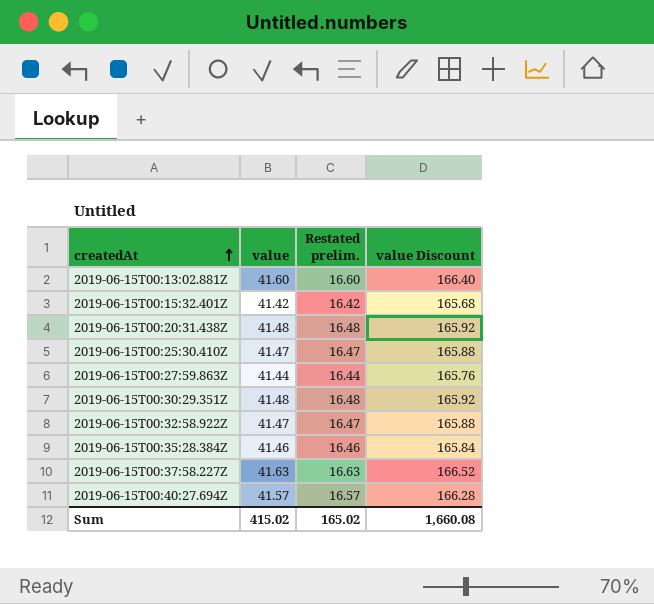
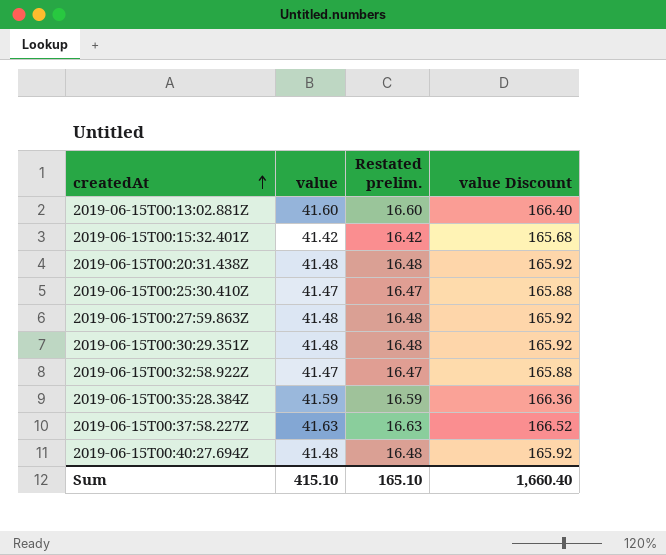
2019-06-15T00:27:59.863Z | value: 41.44 -> 41.48
2019-06-15T00:27:59.863Z | Restated prelim.: 16.44 -> 16.48
2019-06-15T00:27:59.863Z | value Discount: 165.76 -> 165.92
2019-06-15T00:35:28.384Z | value: 41.46 -> 41.59
2019-06-15T00:35:28.384Z | Restated prelim.: 16.46 -> 16.59
2019-06-15T00:35:28.384Z | value Discount: 165.84 -> 166.36
2019-06-15T00:40:27.694Z | value: 41.57 -> 41.48
2019-06-15T00:40:27.694Z | Restated prelim.: 16.57 -> 16.48
2019-06-15T00:40:27.694Z | value Discount: 166.28 -> 165.92
Sum | value: 415.02 -> 415.10
Sum | Restated prelim.: 165.02 -> 165.10
Sum | value Discount: 1,660.08 -> 1,660.40

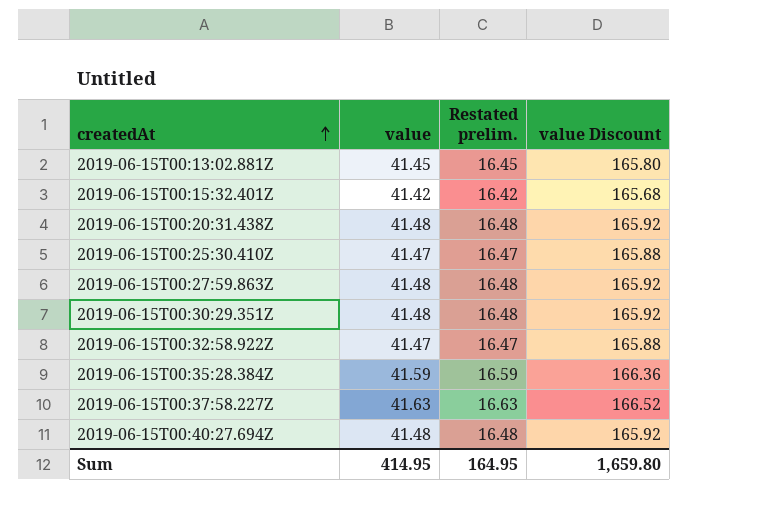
2019-06-15T00:13:02.881Z | value: 41.60 -> 41.45
2019-06-15T00:13:02.881Z | Restated prelim.: 16.60 -> 16.45
2019-06-15T00:13:02.881Z | value Discount: 166.40 -> 165.80
Sum | value: 415.10 -> 414.95
Sum | Restated prelim.: 165.10 -> 164.95
Sum | value Discount: 1,660.40 -> 1,659.80

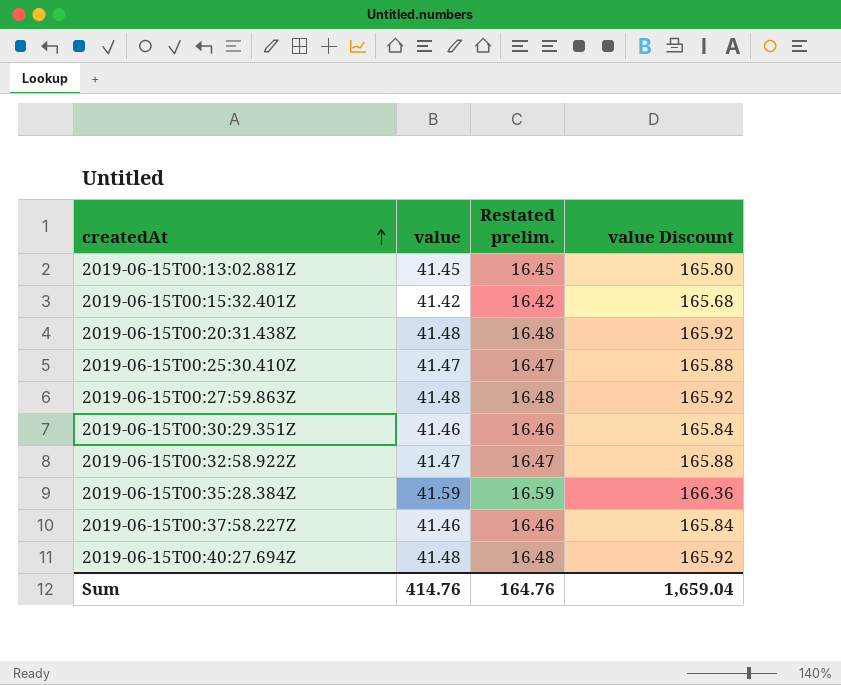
2019-06-15T00:30:29.351Z | value: 41.48 -> 41.46
2019-06-15T00:30:29.351Z | Restated prelim.: 16.48 -> 16.46
2019-06-15T00:30:29.351Z | value Discount: 165.92 -> 165.84
2019-06-15T00:37:58.227Z | value: 41.63 -> 41.46
2019-06-15T00:37:58.227Z | Restated prelim.: 16.63 -> 16.46
2019-06-15T00:37:58.227Z | value Discount: 166.52 -> 165.84
Sum | value: 414.95 -> 414.76
Sum | Restated prelim.: 164.95 -> 164.76
Sum | value Discount: 1,659.80 -> 1,659.04

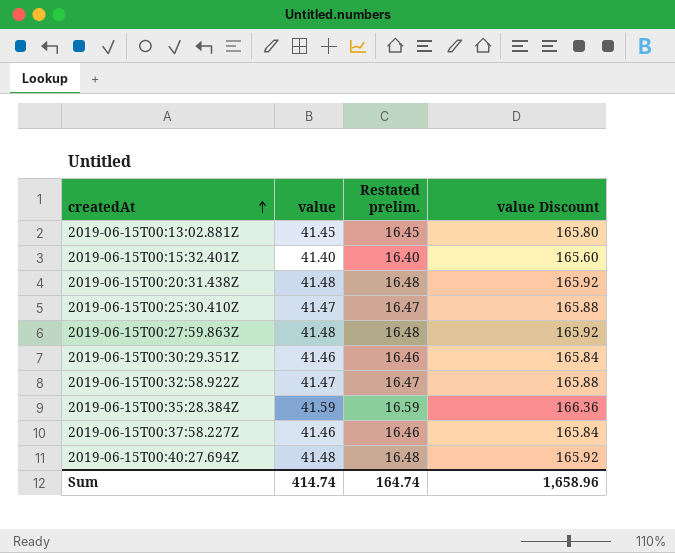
2019-06-15T00:15:32.401Z | value: 41.42 -> 41.40
2019-06-15T00:15:32.401Z | Restated prelim.: 16.42 -> 16.40
2019-06-15T00:15:32.401Z | value Discount: 165.68 -> 165.60
Sum | value: 414.76 -> 414.74
Sum | Restated prelim.: 164.76 -> 164.74
Sum | value Discount: 1,659.04 -> 1,658.96

